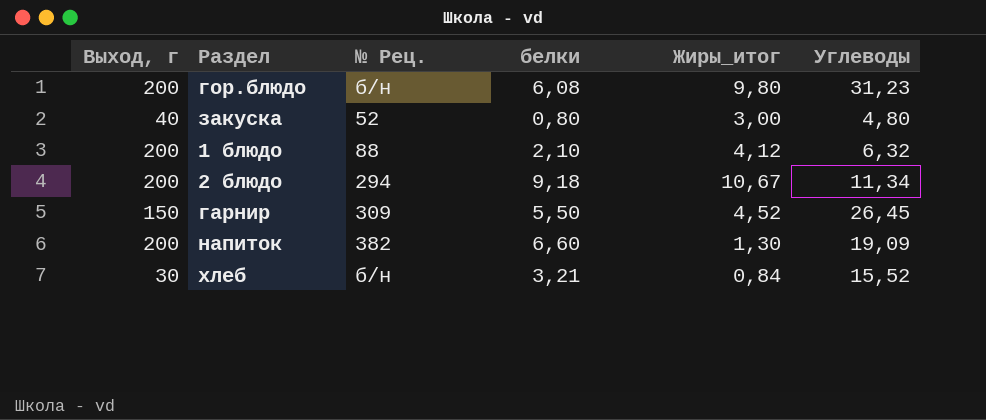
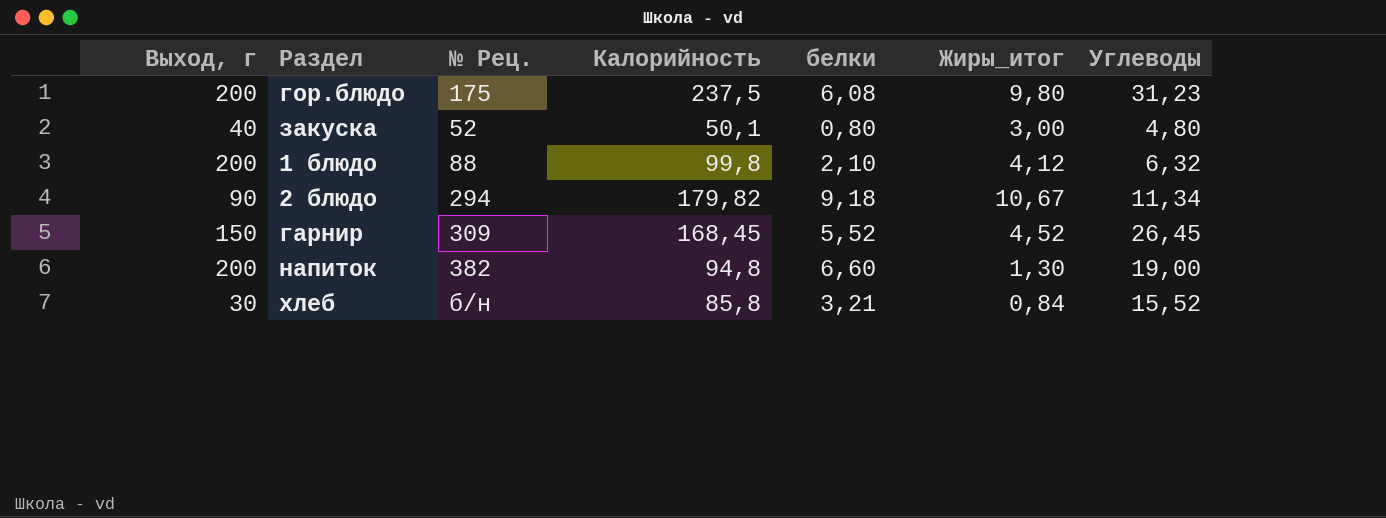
column Калорийность | position: none -> 4
гор.блюдо | № Рец.: б/н -> 175
2 блюдо | Выход, г: 200 -> 90
гарнир | белки: 5,50 -> 5,52
напиток | Углеводы: 19,09 -> 19,00

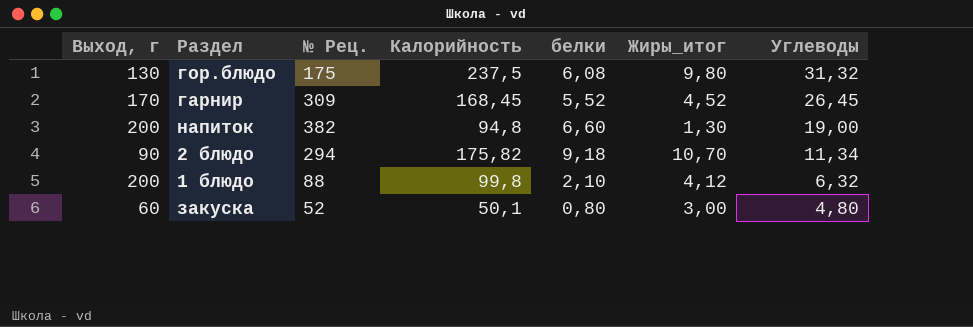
row order: none -> Углеводы descending
row хлеб: 30 | б/н | 85,8 | 3,21 | 0,84 | 15,52 -> none
гор.блюдо | Выход, г: 200 -> 130
гор.блюдо | Углеводы: 31,23 -> 31,32
гарнир | Выход, г: 150 -> 170
2 блюдо | Калорийность: 179,82 -> 175,82
2 блюдо | Жиры_итог: 10,67 -> 10,70
закуска | Выход, г: 40 -> 60

